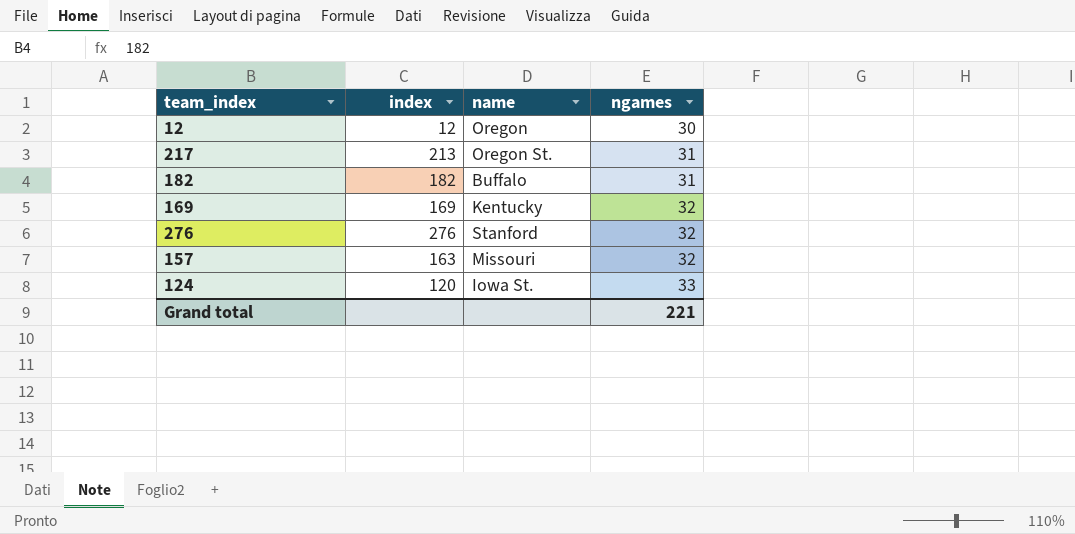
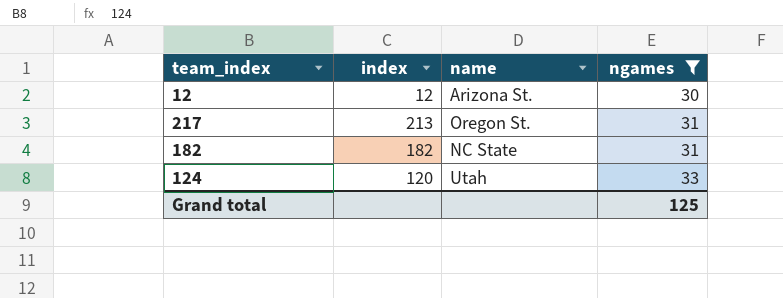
filter: none -> ngames != 32
12 | name: Oregon -> Arizona St.
182 | name: Buffalo -> NC State
124 | name: Iowa St. -> Utah
Grand total | ngames: 221 -> 125

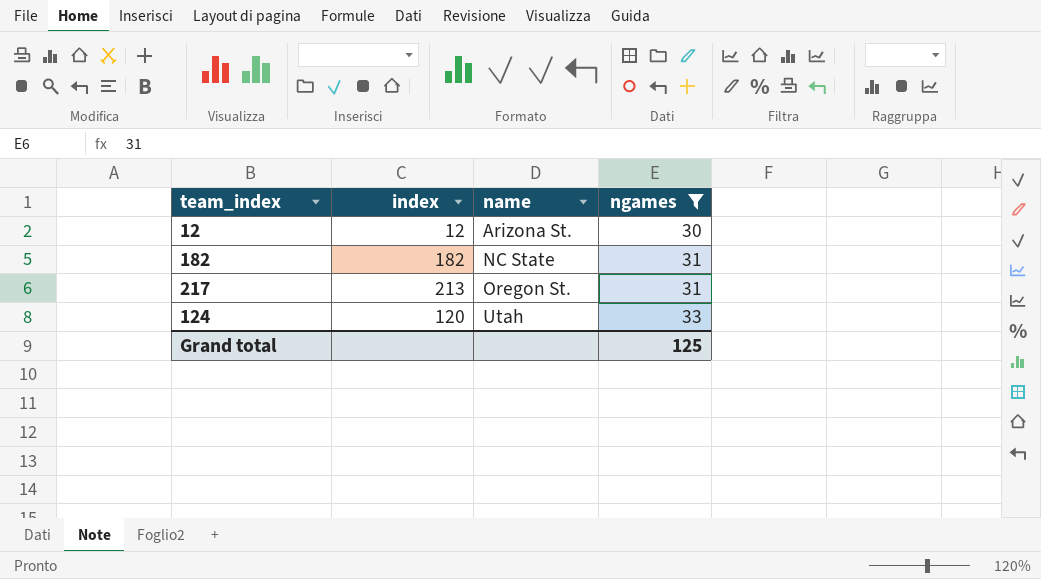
row order: ngames ascending -> name ascending

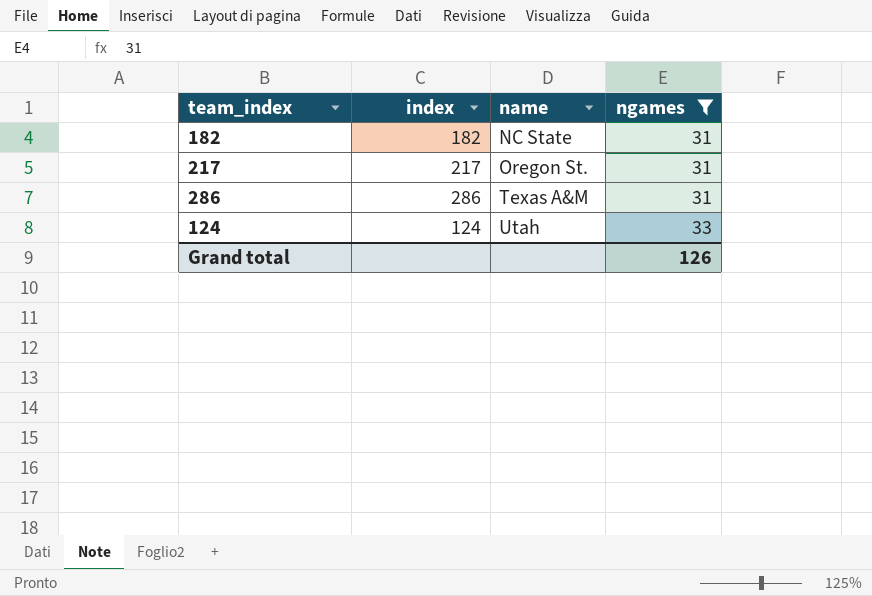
row 12: 12 | Arizona St. | 30 -> none
217 | index: 213 -> 217
row 286: none -> 286 | Texas A&M | 31
124 | index: 120 -> 124
Grand total | ngames: 125 -> 126

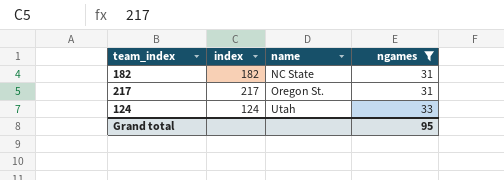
row 286: 286 | Texas A&M | 31 -> none
Grand total | ngames: 126 -> 95

